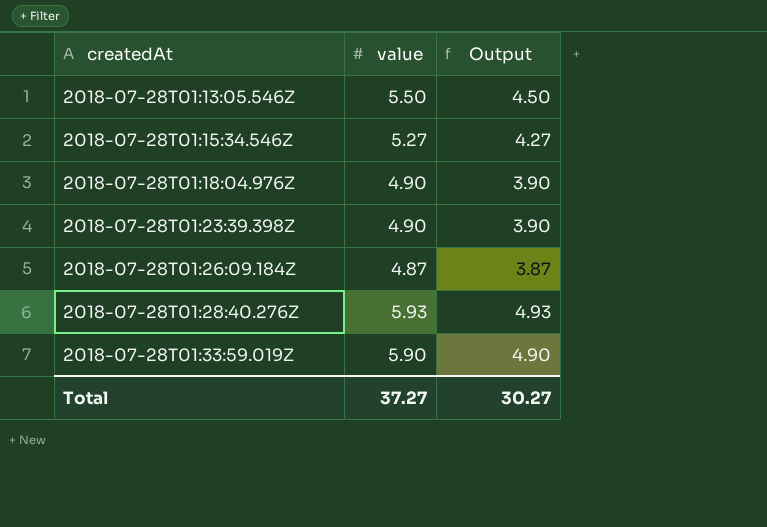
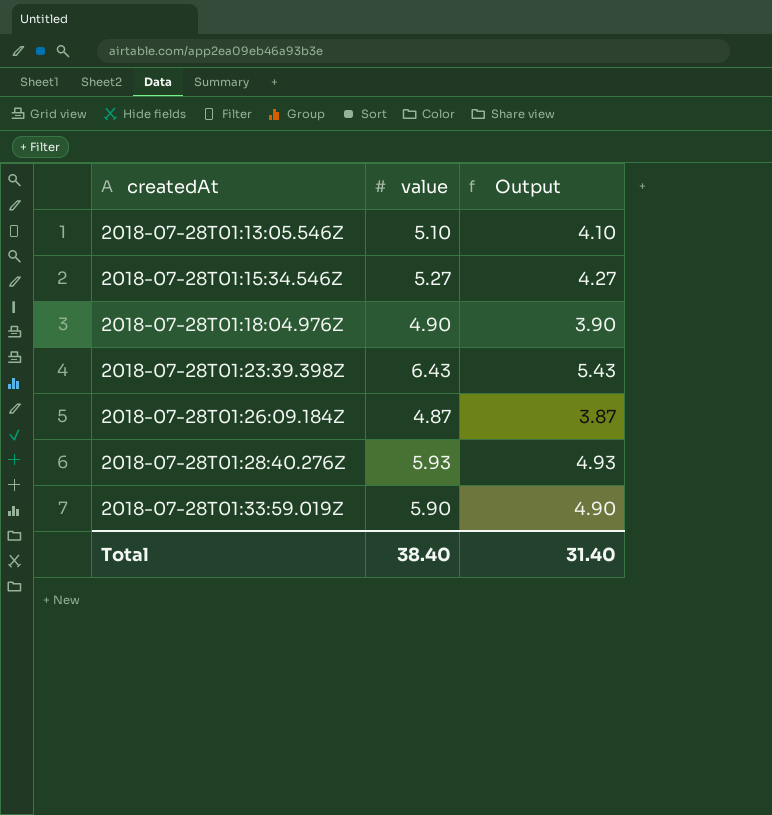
2018-07-28T01:13:05.546Z | value: 5.50 -> 5.10
2018-07-28T01:13:05.546Z | Output: 4.50 -> 4.10
2018-07-28T01:23:39.398Z | value: 4.90 -> 6.43
2018-07-28T01:23:39.398Z | Output: 3.90 -> 5.43
Total | value: 37.27 -> 38.40
Total | Output: 30.27 -> 31.40

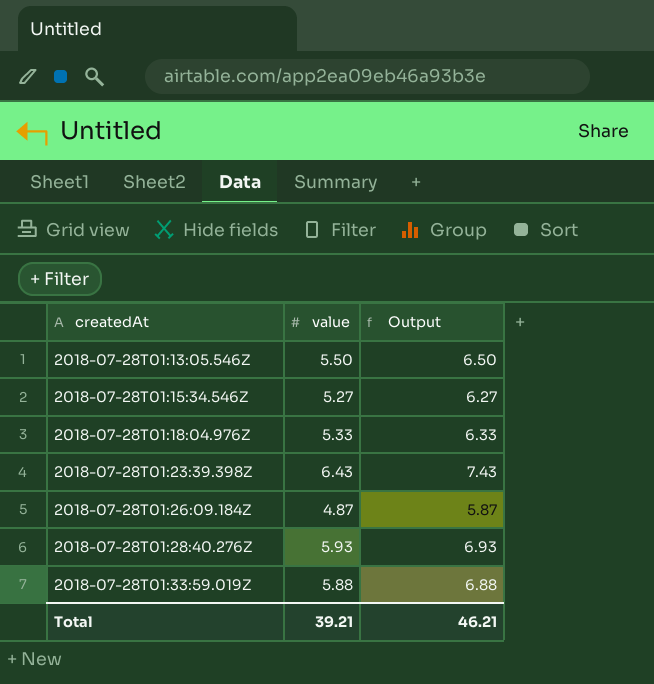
column Output | formula: [value] - 1 -> [value] + 1
2018-07-28T01:13:05.546Z | value: 5.10 -> 5.50
2018-07-28T01:18:04.976Z | value: 4.90 -> 5.33
2018-07-28T01:33:59.019Z | value: 5.90 -> 5.88
Total | value: 38.40 -> 39.21
Total | Output: 31.40 -> 46.21

